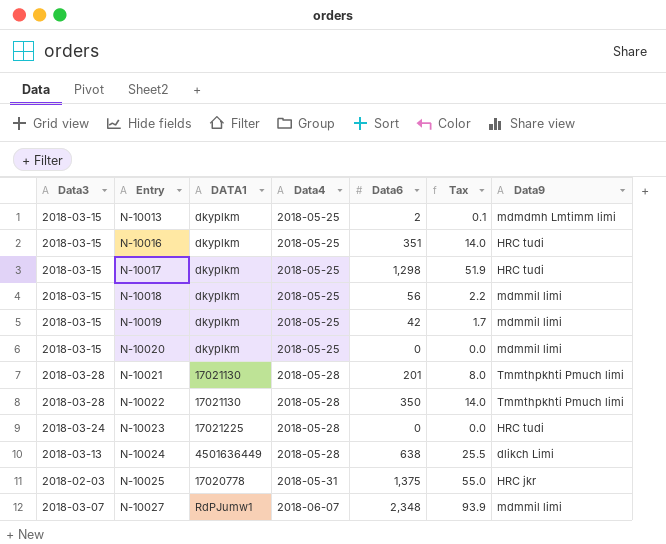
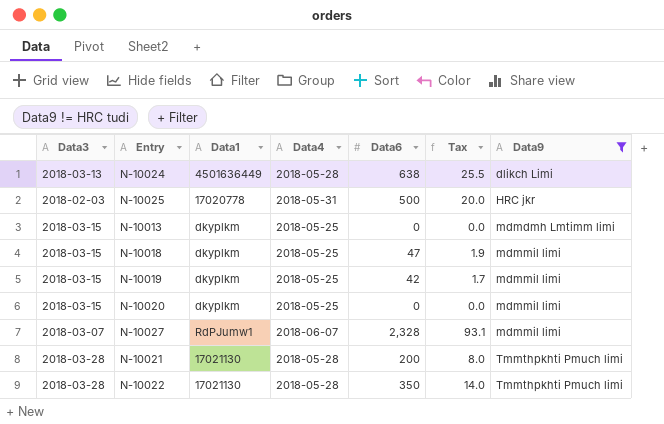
filter: none -> Data9 != HRC tudi
row order: Entry ascending -> Data9 ascending
column name: DATA1 -> Data1
N-10025 | Data6: 1,375 -> 500
N-10025 | Tax: 55.0 -> 20.0
N-10013 | Data6: 2 -> 0
N-10013 | Tax: 0.1 -> 0.0
N-10018 | Data6: 56 -> 47
N-10018 | Tax: 2.2 -> 1.9
N-10027 | Data6: 2,348 -> 2,328
N-10027 | Tax: 93.9 -> 93.1
N-10021 | Data6: 201 -> 200

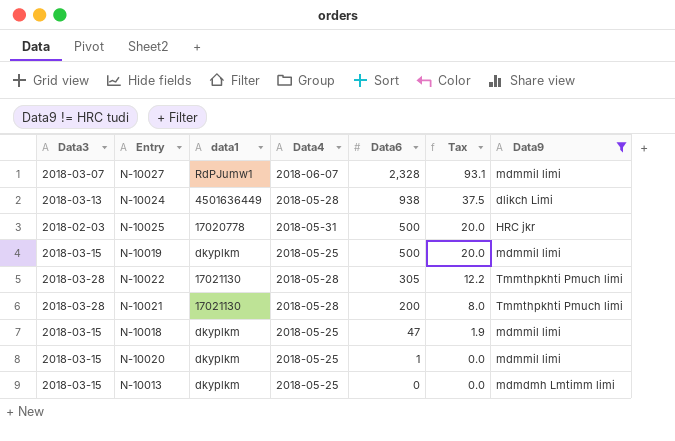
row order: Data9 ascending -> Data6 descending
column name: Data1 -> data1
N-10024 | Data6: 638 -> 938
N-10024 | Tax: 25.5 -> 37.5
N-10019 | Data6: 42 -> 500
N-10019 | Tax: 1.7 -> 20.0
N-10022 | Data6: 350 -> 305
N-10022 | Tax: 14.0 -> 12.2
N-10020 | Data6: 0 -> 1

